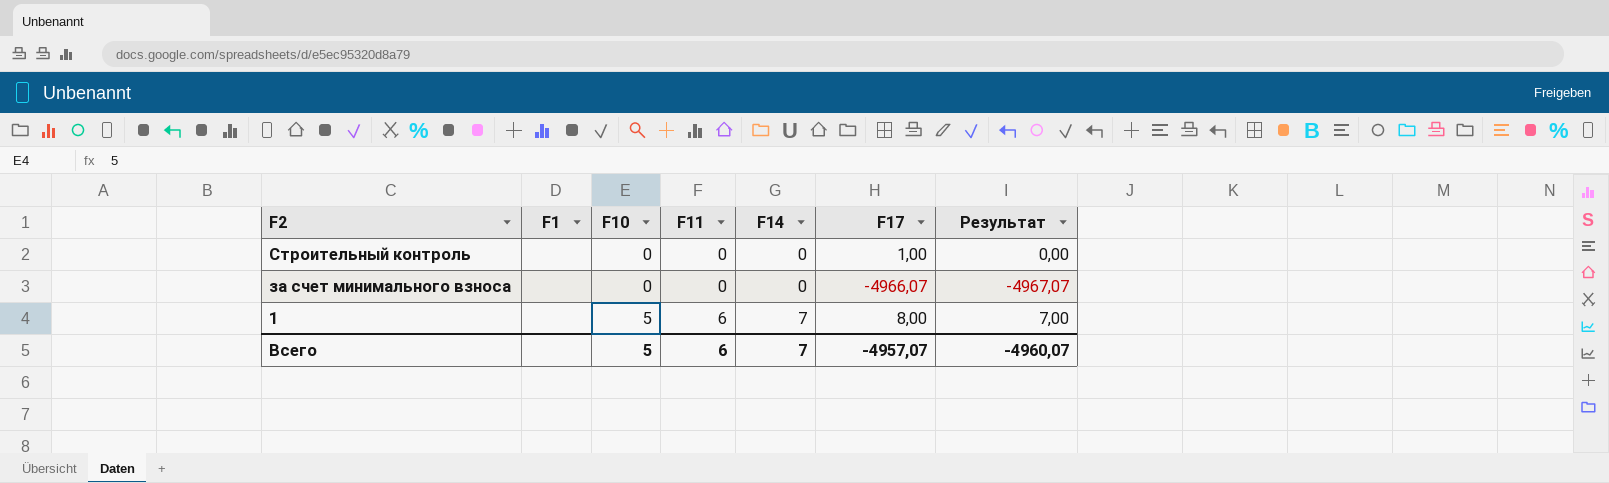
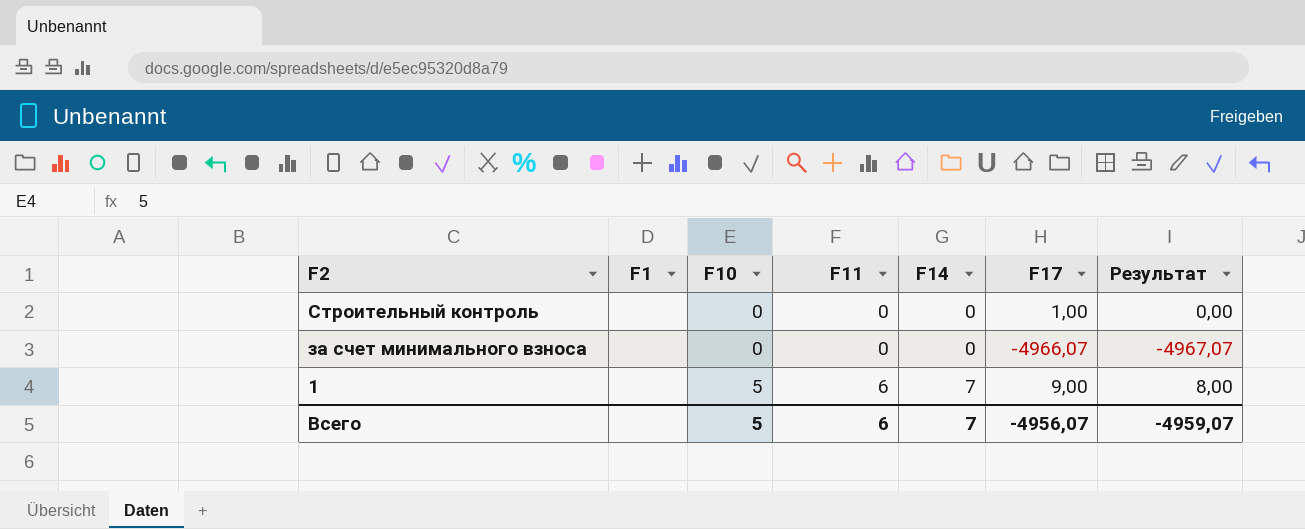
1 | F17: 8,00 -> 9,00
1 | Результат: 7,00 -> 8,00
Всего | F17: -4957,07 -> -4956,07
Всего | Результат: -4960,07 -> -4959,07

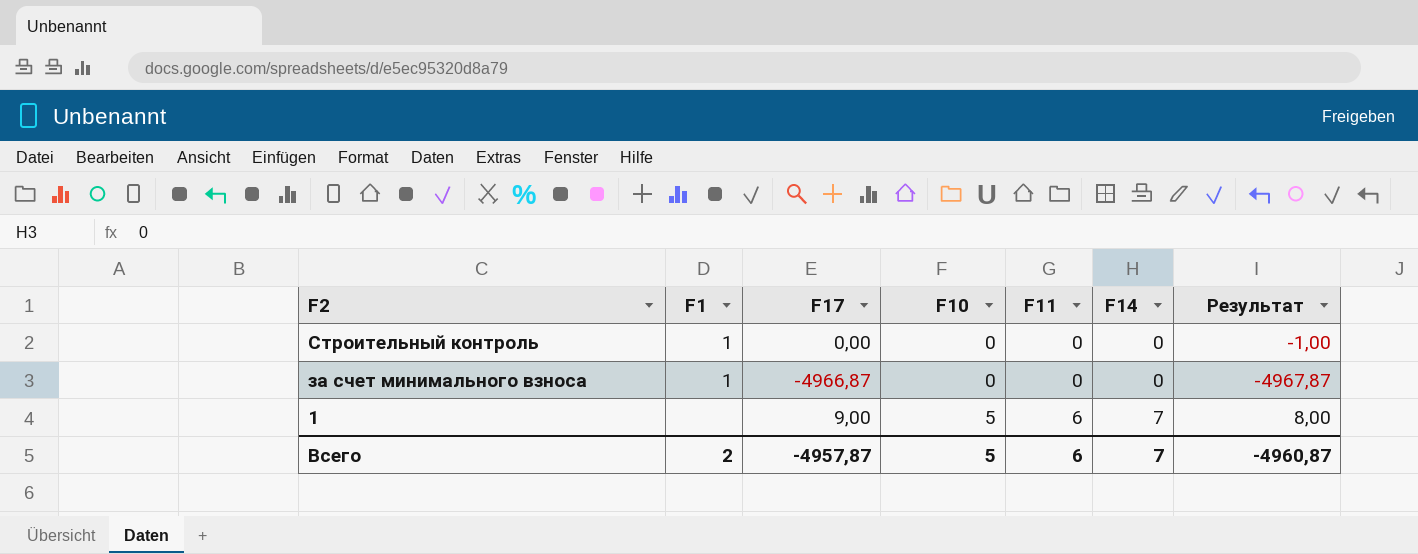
column F17 | position: 6 -> 3
Строительный контроль | F1: none -> 1
Строительный контроль | F17: 1,00 -> 0,00
Строительный контроль | Результат: 0,00 -> -1,00
за счет минимального взноса | F1: none -> 1
за счет минимального взноса | F17: -4966,07 -> -4966,87
за счет минимального взноса | Результат: -4967,07 -> -4967,87
Всего | F1: none -> 2
Всего | F17: -4956,07 -> -4957,87
Всего | Результат: -4959,07 -> -4960,87

